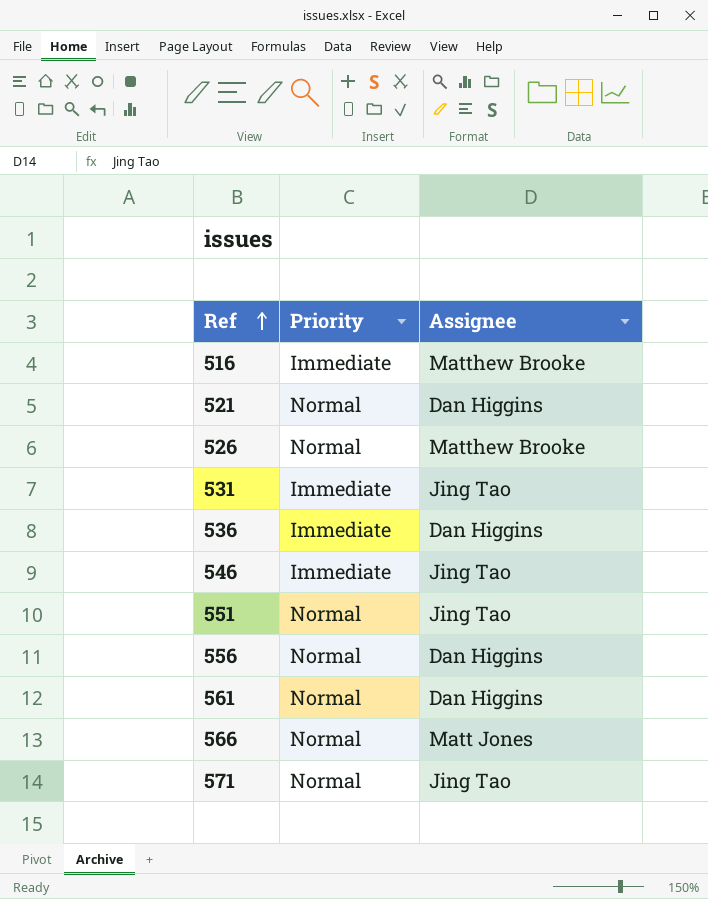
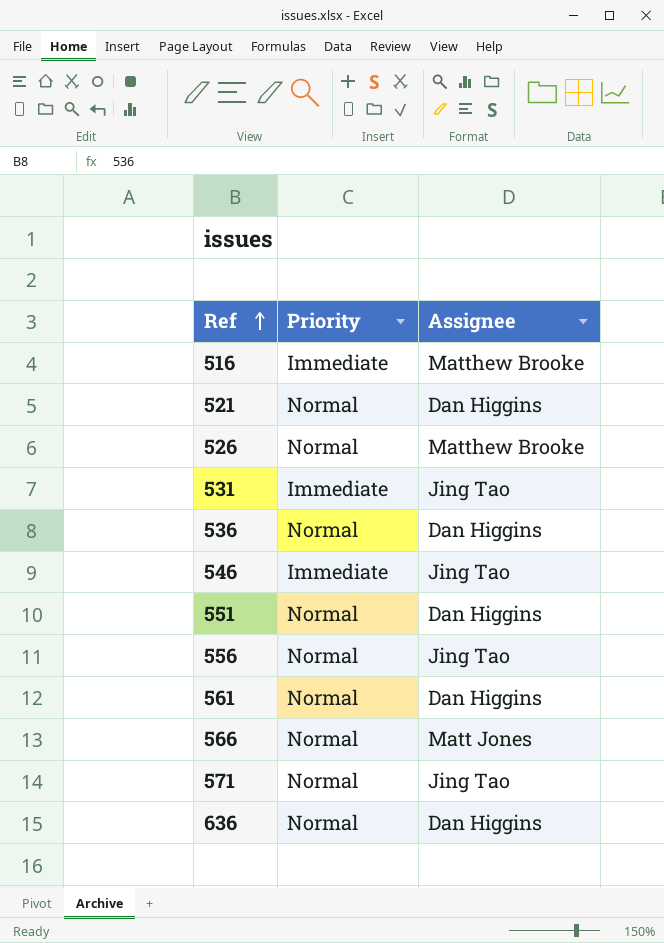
536 | Priority: Immediate -> Normal
551 | Assignee: Jing Tao -> Dan Higgins
556 | Assignee: Dan Higgins -> Jing Tao
row 636: none -> Normal | Dan Higgins

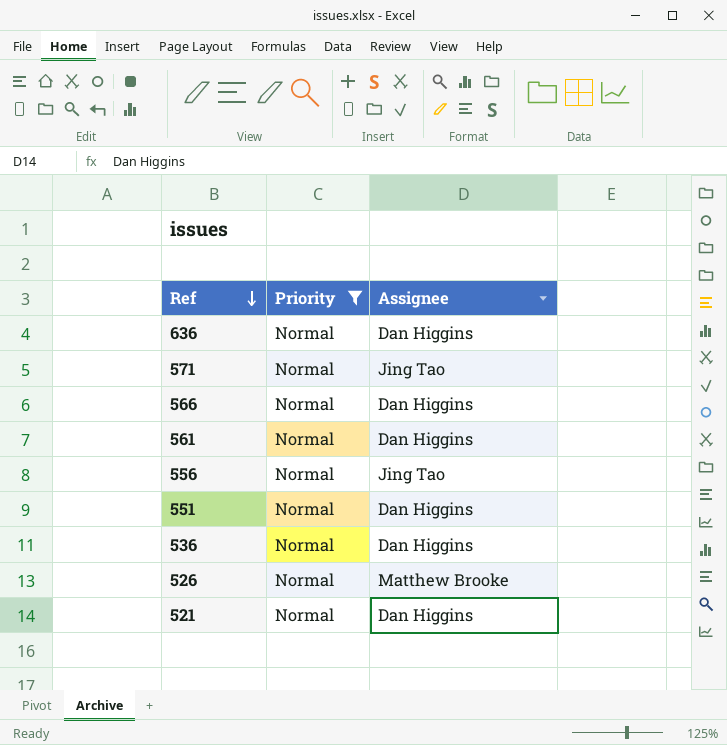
filter: none -> Priority = Normal
row order: Ref ascending -> Ref descending
566 | Assignee: Matt Jones -> Dan Higgins

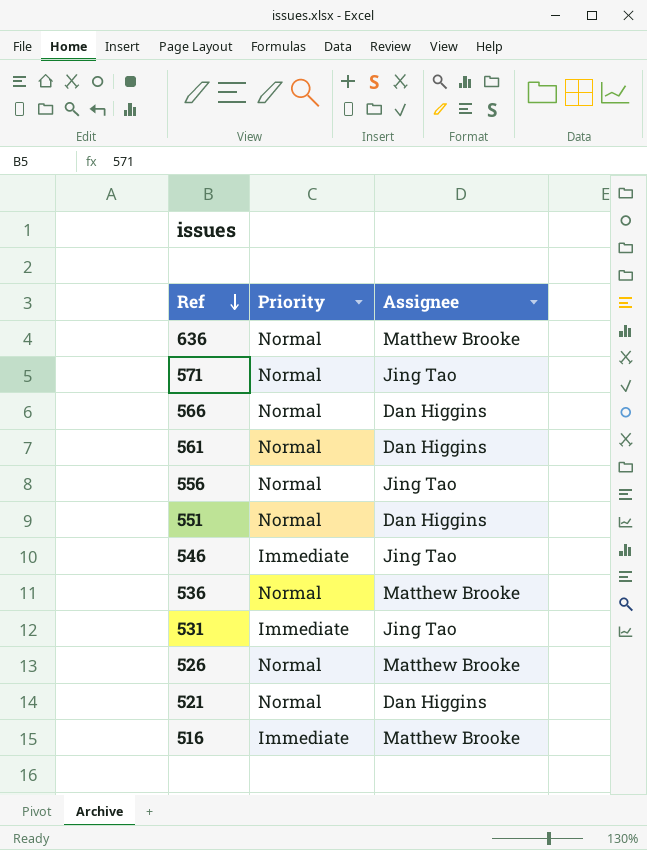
filter: Priority = Normal -> none
636 | Assignee: Dan Higgins -> Matthew Brooke
536 | Assignee: Dan Higgins -> Matthew Brooke

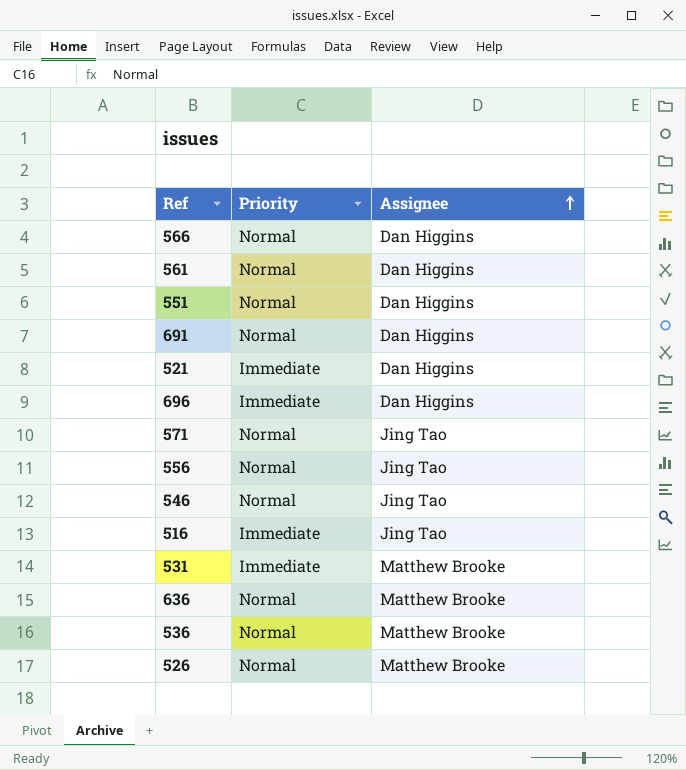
row order: Ref descending -> Assignee ascending
row 691: none -> Normal | Dan Higgins
521 | Priority: Normal -> Immediate
row 696: none -> Immediate | Dan Higgins
546 | Priority: Immediate -> Normal
516 | Assignee: Matthew Brooke -> Jing Tao
531 | Assignee: Jing Tao -> Matthew Brooke

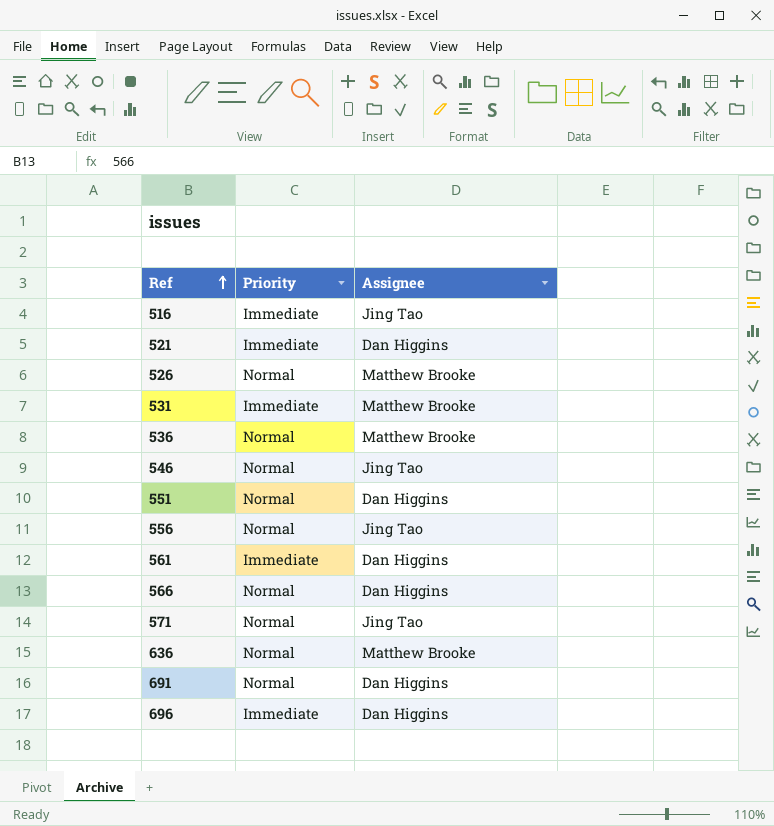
row order: Assignee ascending -> Ref ascending
561 | Priority: Normal -> Immediate

